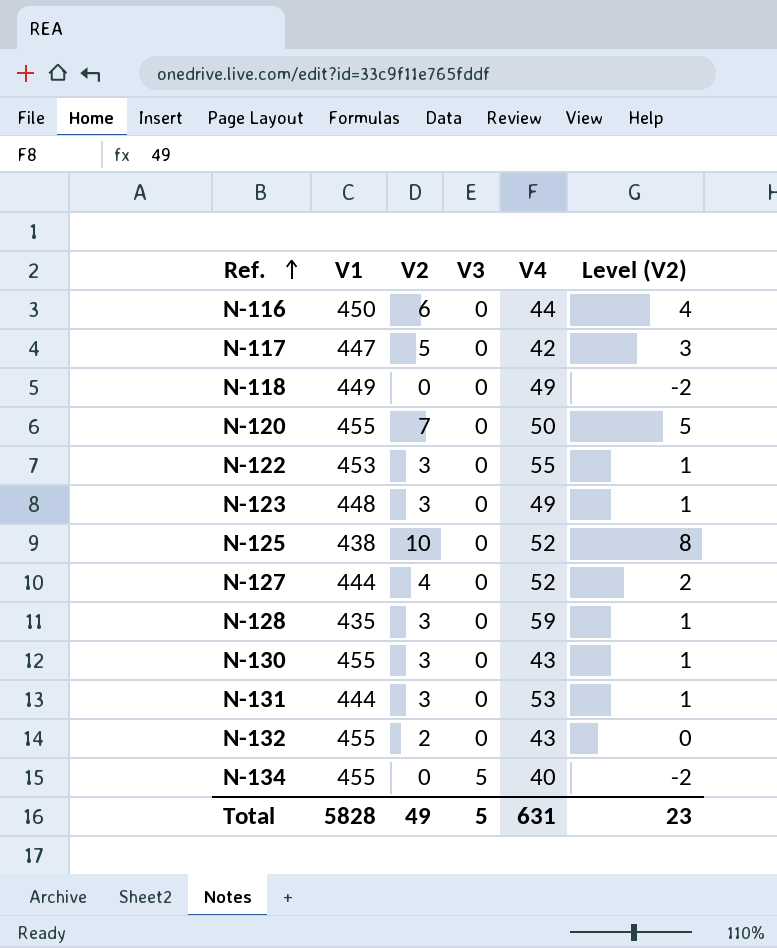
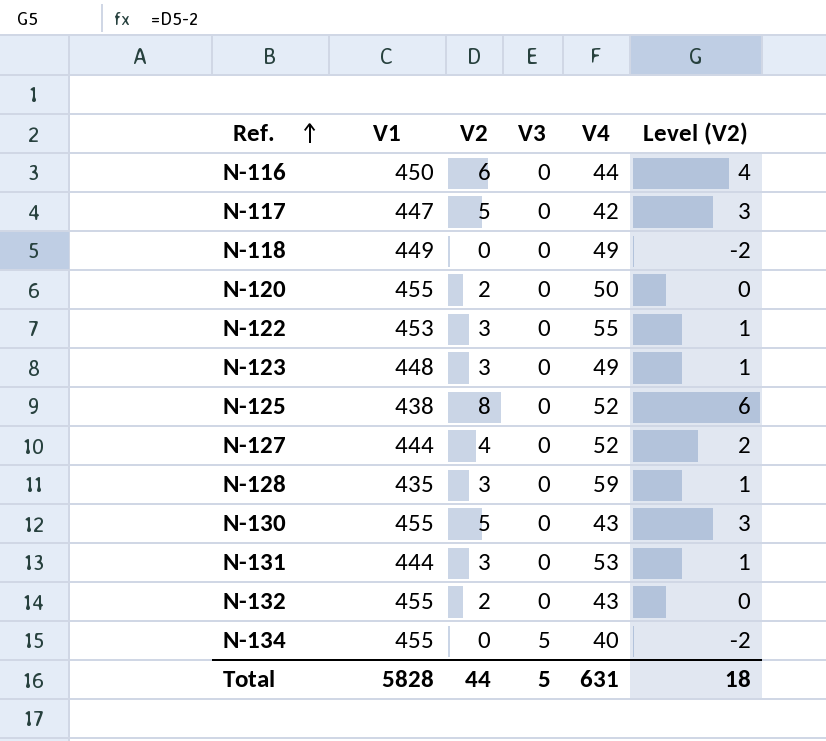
N-120 | V2: 7 -> 2
N-120 | Level (V2): 5 -> 0
N-125 | V2: 10 -> 8
N-125 | Level (V2): 8 -> 6
N-130 | V2: 3 -> 5
N-130 | Level (V2): 1 -> 3
Total | V2: 49 -> 44
Total | Level (V2): 23 -> 18

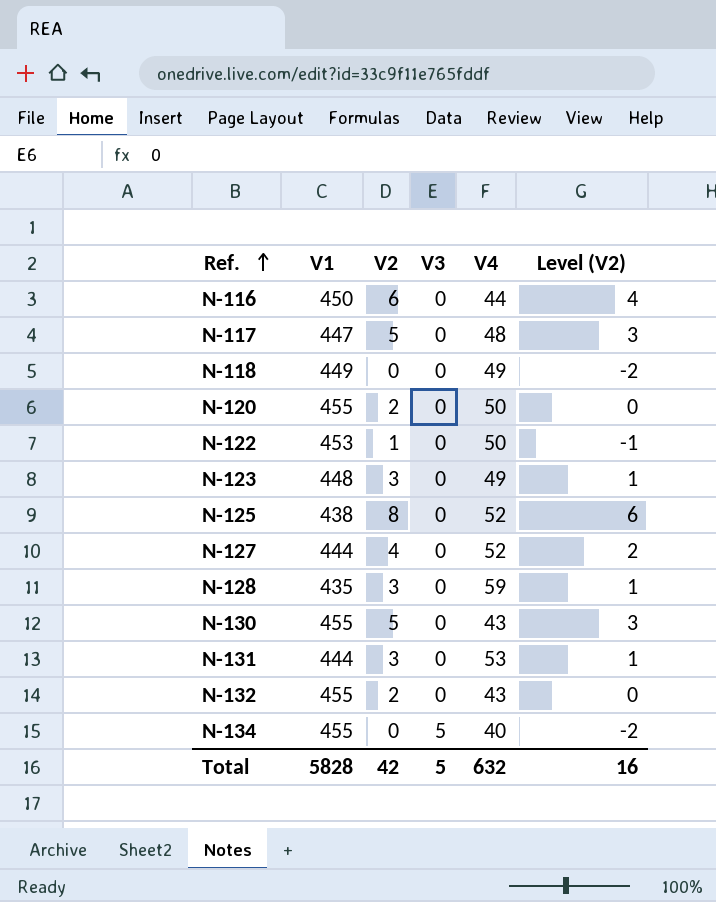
N-117 | V4: 42 -> 48
N-122 | V2: 3 -> 1
N-122 | V4: 55 -> 50
N-122 | Level (V2): 1 -> -1
Total | V2: 44 -> 42
Total | V4: 631 -> 632
Total | Level (V2): 18 -> 16

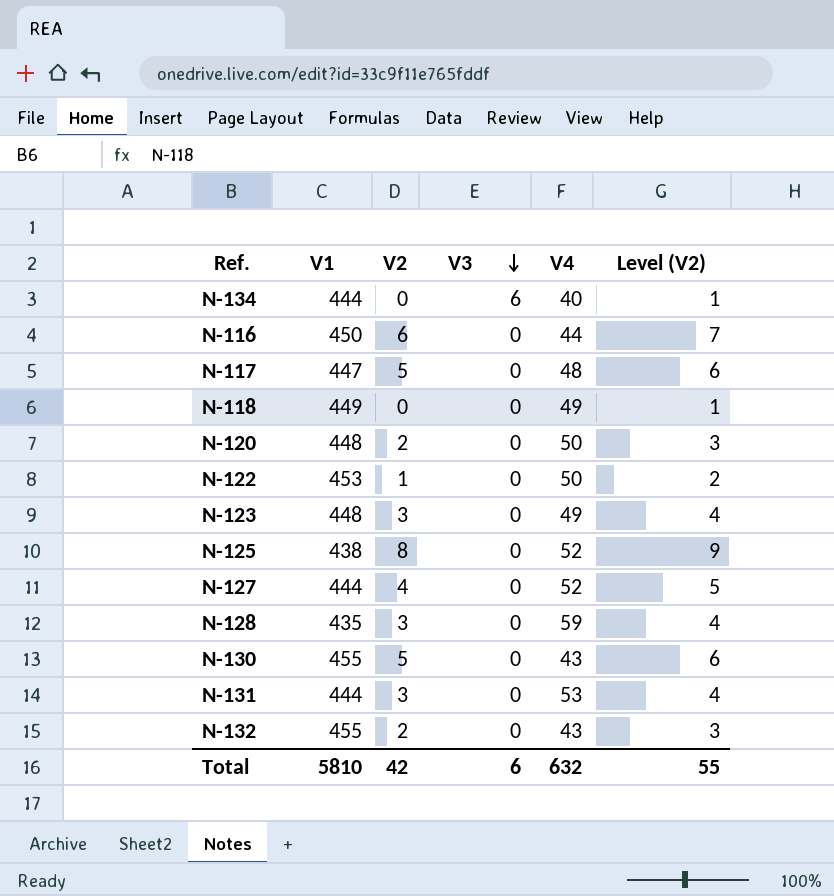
row order: Ref. ascending -> V3 descending
column Level (V2) | formula: [V2] - 2 -> [V2] + 1
N-134 | V1: 455 -> 444
N-134 | V3: 5 -> 6
N-120 | V1: 455 -> 448
Total | V1: 5828 -> 5810
Total | V3: 5 -> 6
Total | Level (V2): 16 -> 55

